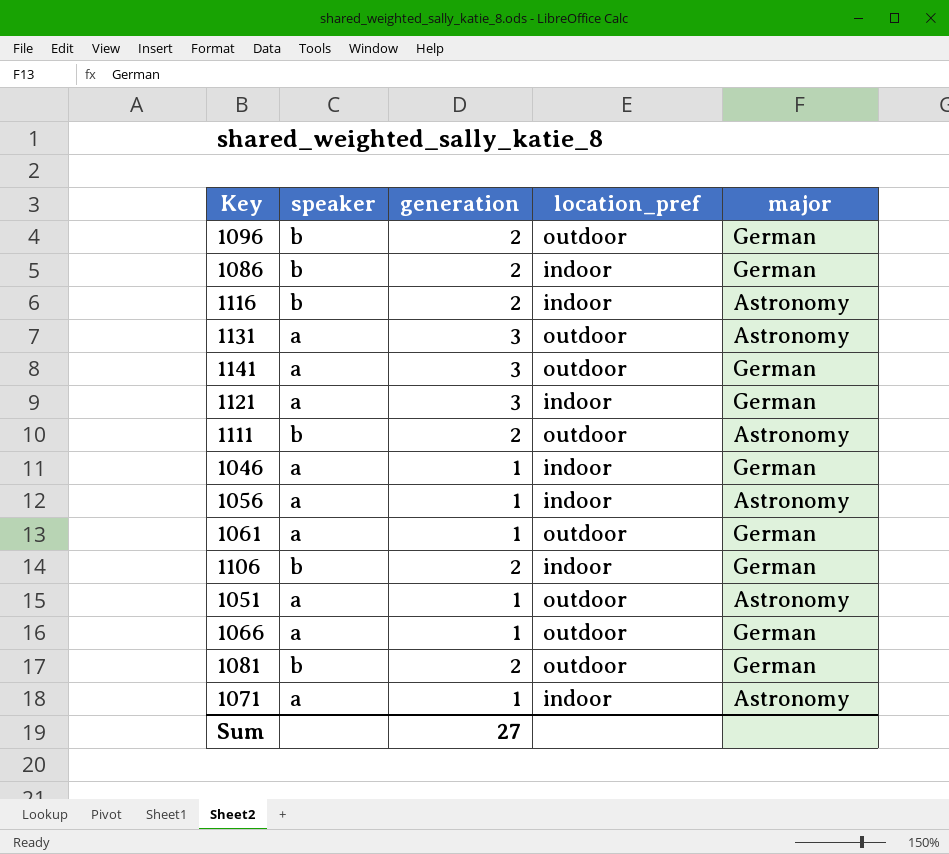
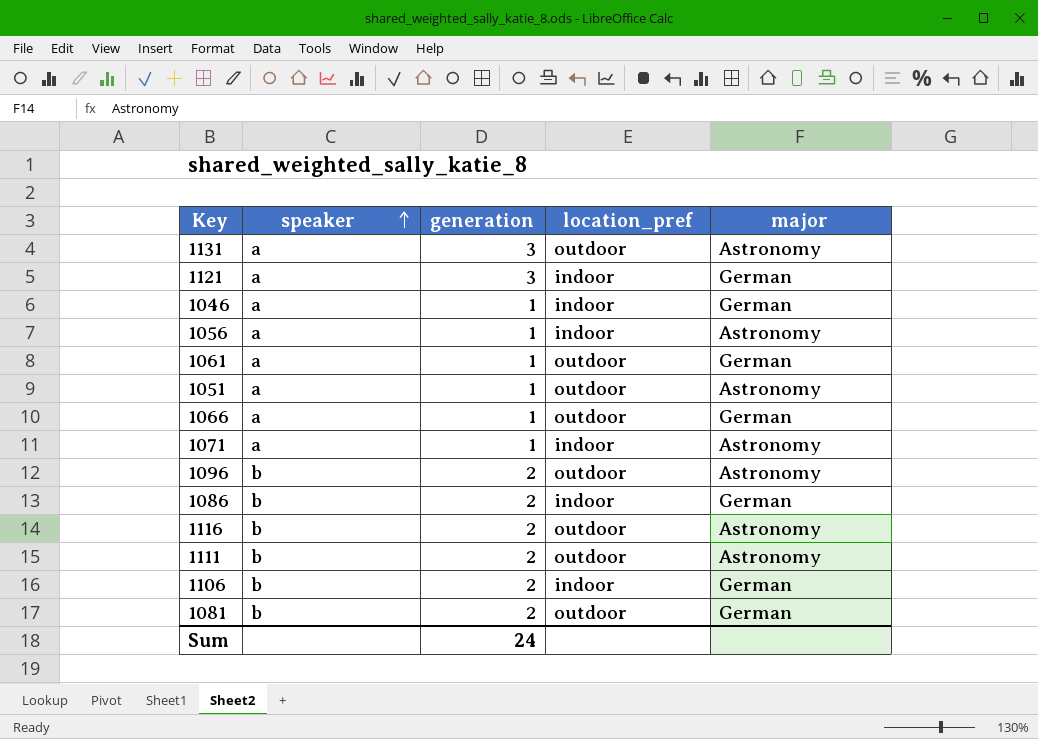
row order: none -> speaker ascending
row 1141: a | 3 | outdoor | German -> none
1096 | major: German -> Astronomy
1116 | location_pref: indoor -> outdoor
Sum | generation: 27 -> 24

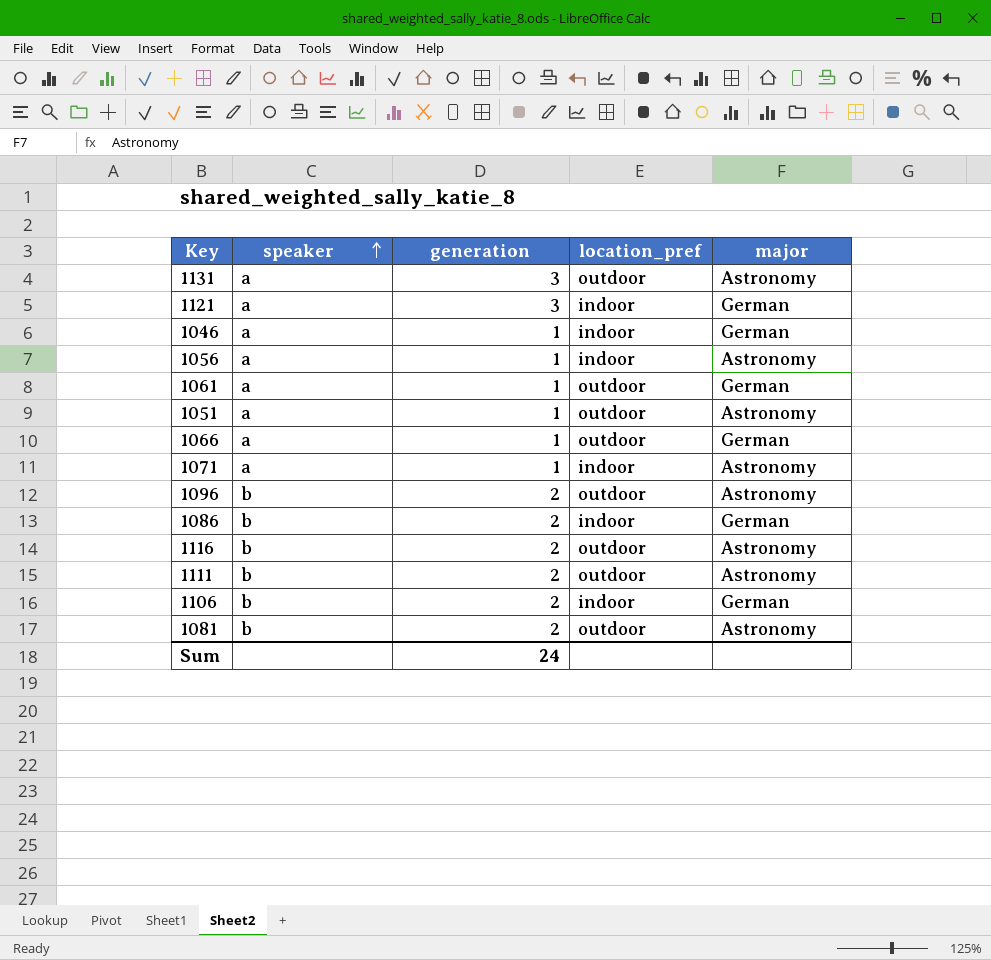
1081 | major: German -> Astronomy

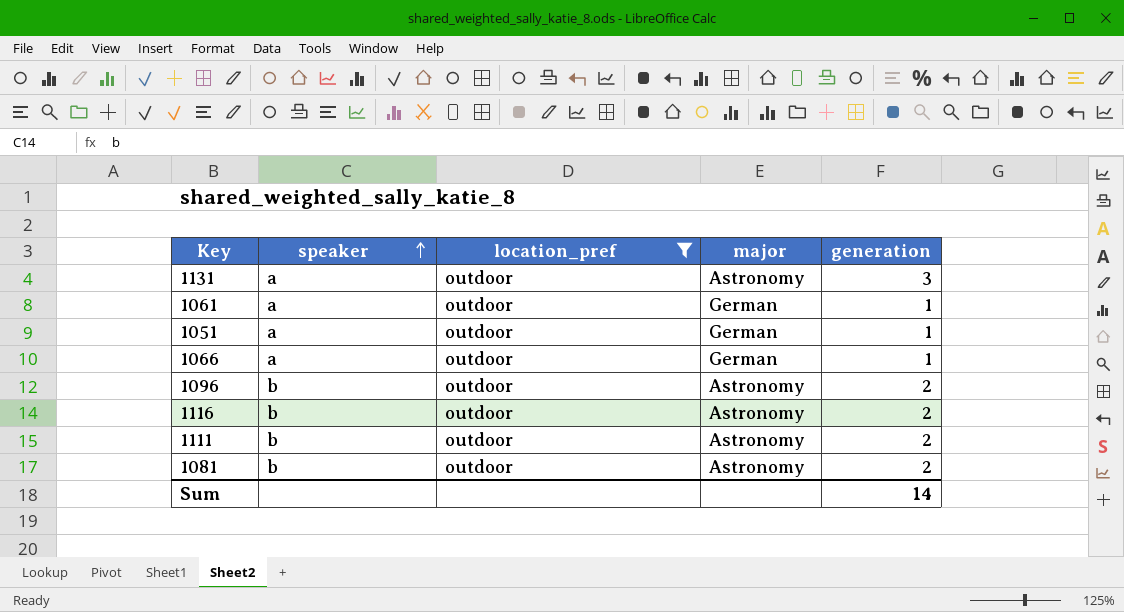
filter: none -> location_pref = outdoor
column generation | position: 3 -> 5
1051 | major: Astronomy -> German
Sum | generation: 24 -> 14

